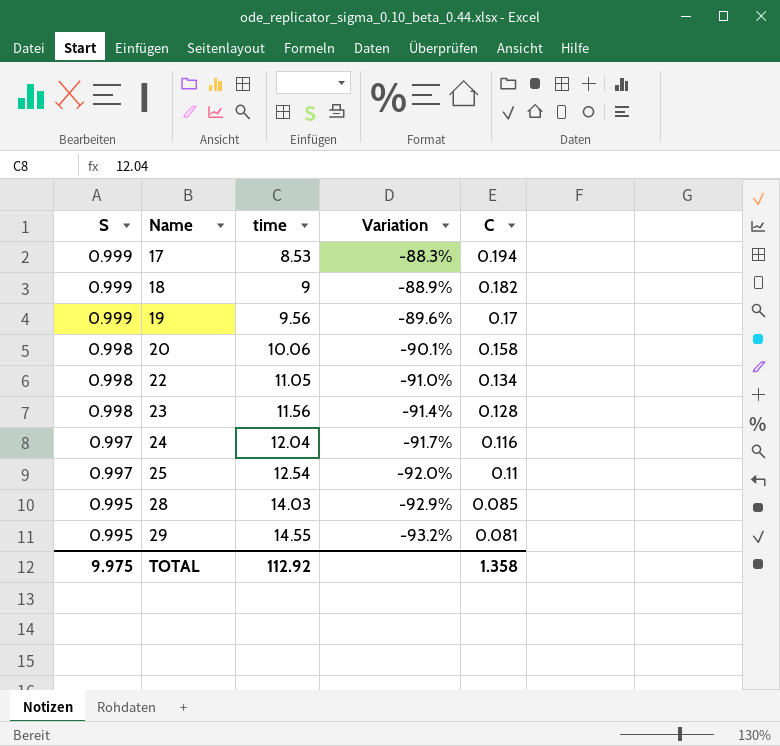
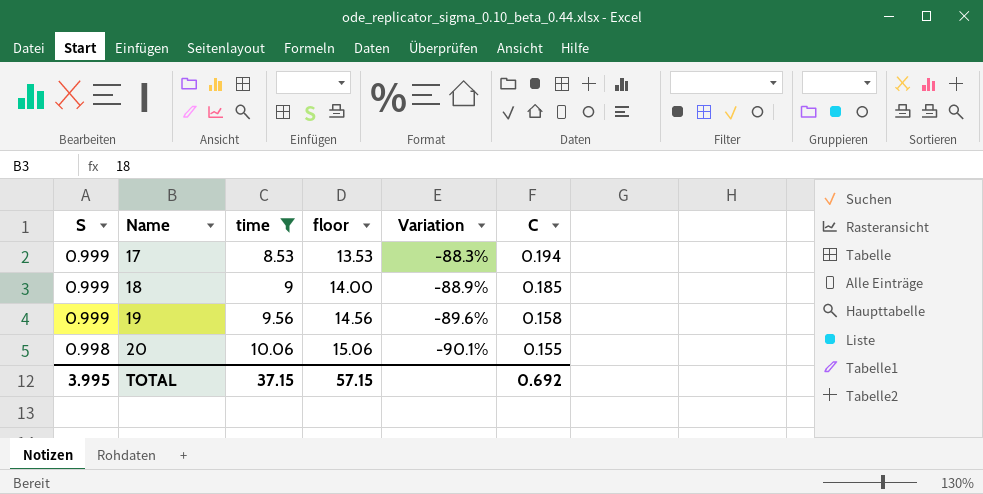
filter: none -> time <= 10.06
column floor | formula: none -> [time] + 5
18 | C: 0.182 -> 0.185
19 | C: 0.17 -> 0.158
20 | C: 0.158 -> 0.155
TOTAL | S: 9.975 -> 3.995
TOTAL | time: 112.92 -> 37.15
TOTAL | C: 1.358 -> 0.692

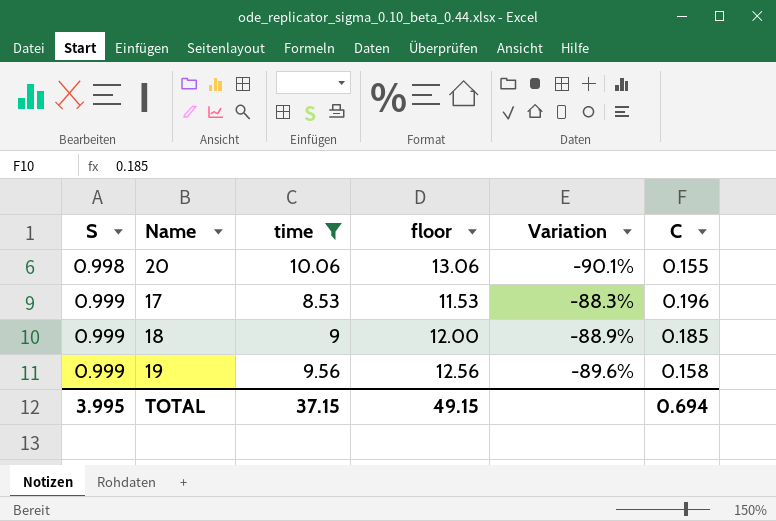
row order: S descending -> S ascending
column floor | formula: [time] + 5 -> [time] + 3
17 | C: 0.194 -> 0.196
TOTAL | floor: 57.15 -> 49.15
TOTAL | C: 0.692 -> 0.694

